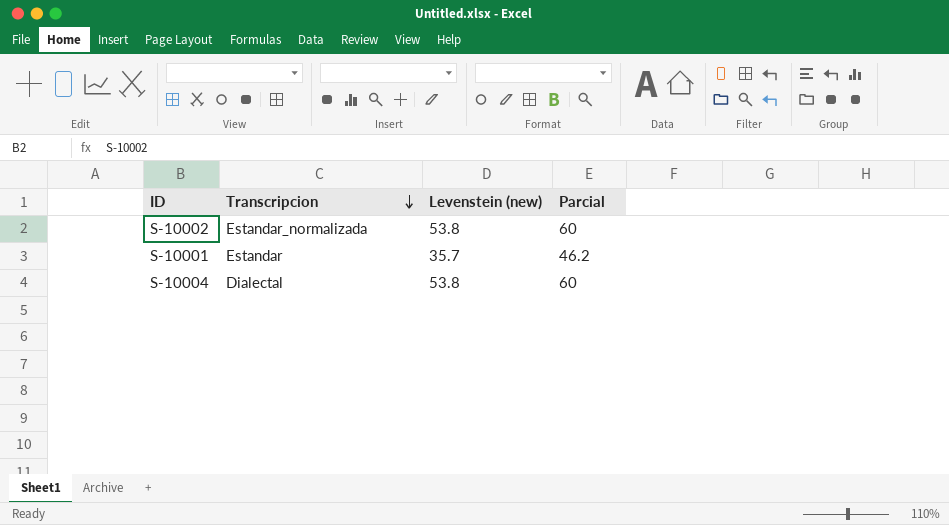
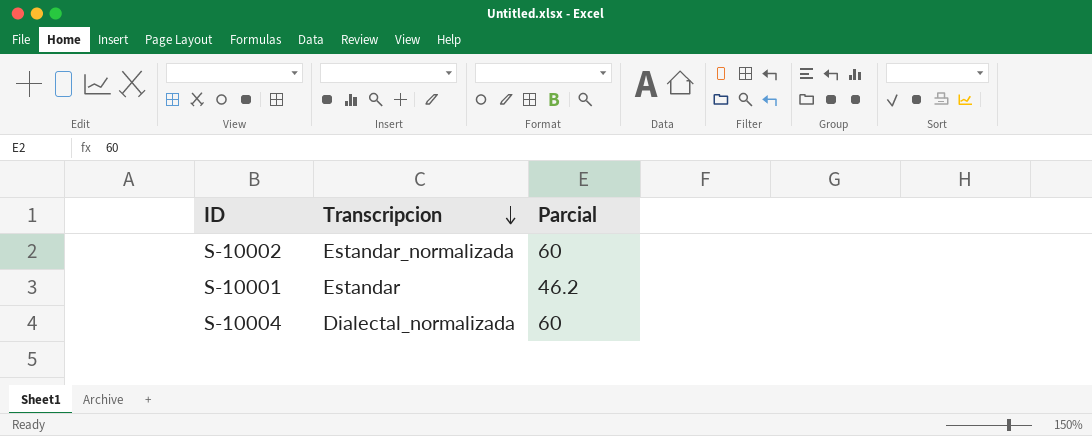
column Levenstein (new) | position: 3 -> none
S-10004 | Transcripcion: Dialectal -> Dialectal_normalizada

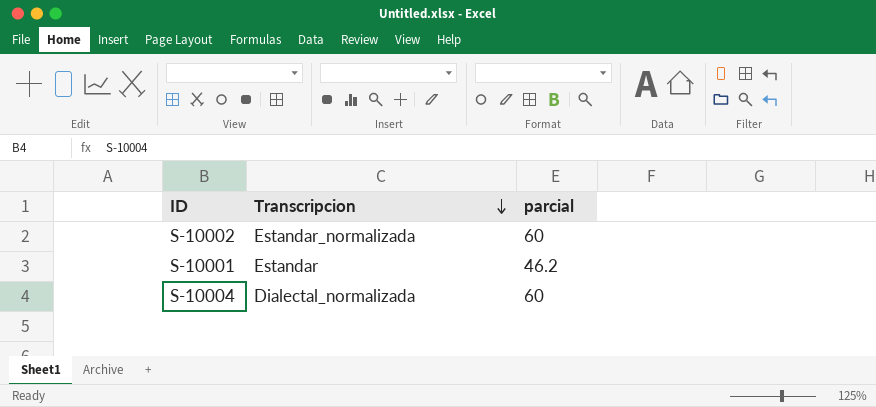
column name: Parcial -> parcial

